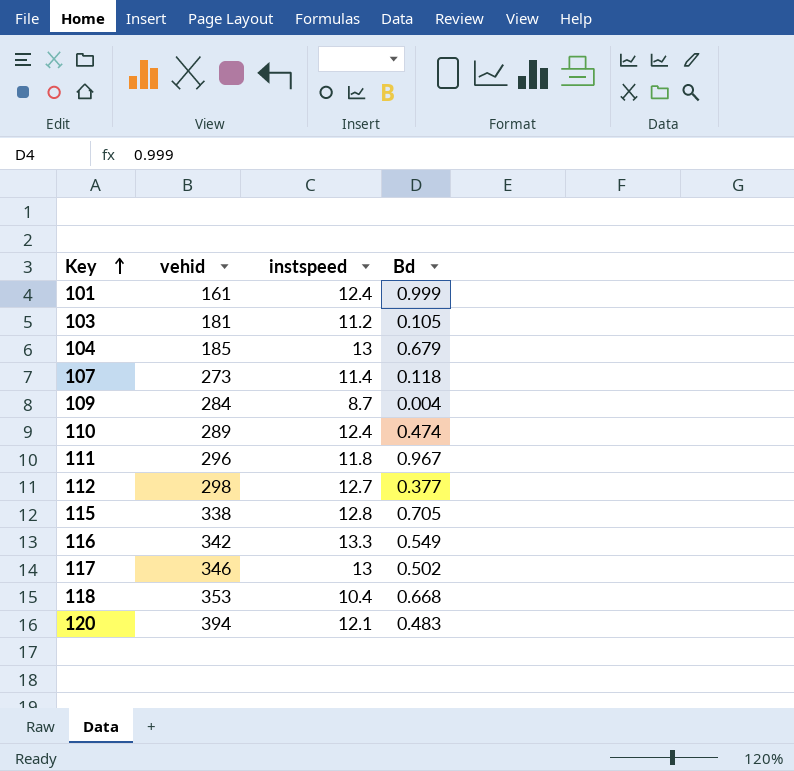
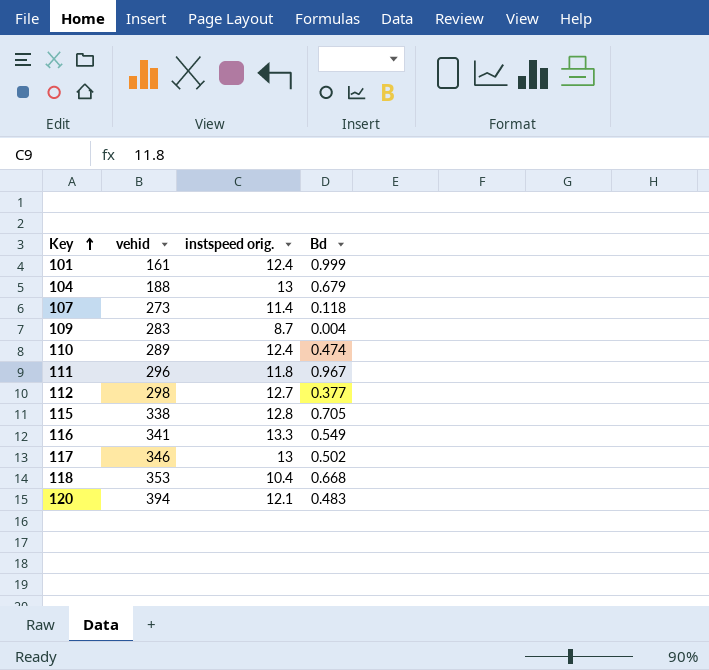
column name: instspeed -> instspeed orig.
row 103: 181 | 11.2 | 0.105 -> none
104 | vehid: 185 -> 188
109 | vehid: 284 -> 283
116 | vehid: 342 -> 341

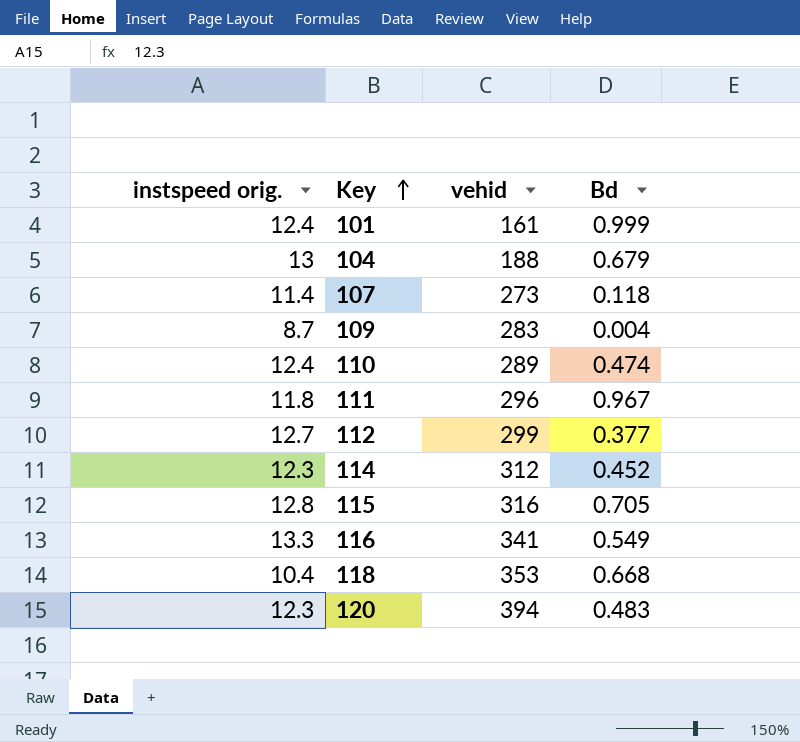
column instspeed orig. | position: 3 -> 1
row 117: 346 | 13 | 0.502 -> none
112 | vehid: 298 -> 299
row 114: none -> 12.3 | 312 | 0.452
115 | vehid: 338 -> 316
120 | instspeed orig.: 12.1 -> 12.3

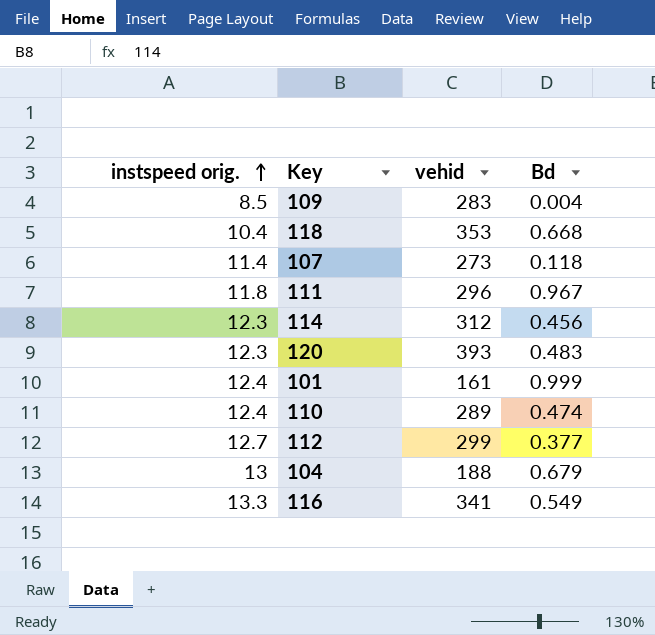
row order: Key ascending -> instspeed orig. ascending
row 115: 12.8 | 316 | 0.705 -> none
109 | instspeed orig.: 8.7 -> 8.5
114 | Bd: 0.452 -> 0.456
120 | vehid: 394 -> 393

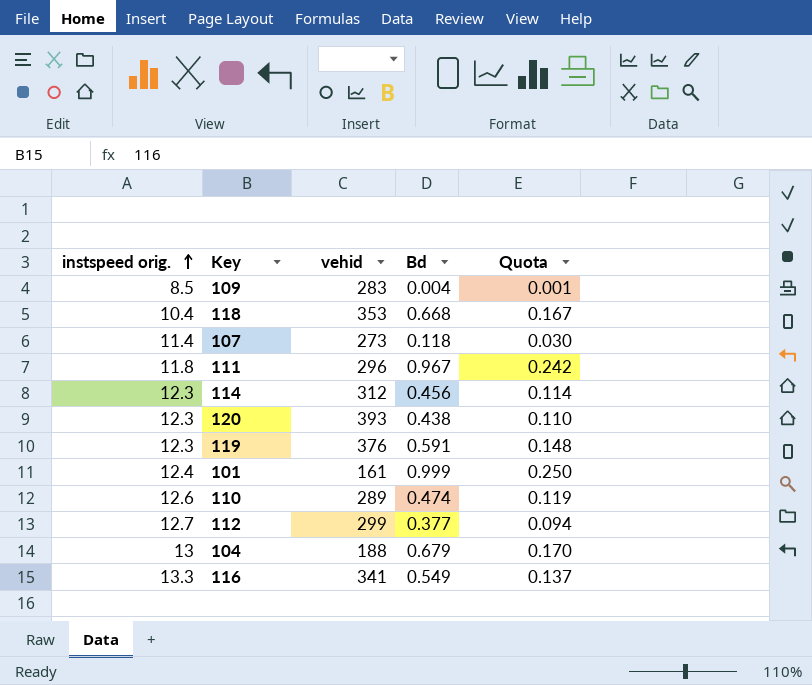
column Quota | formula: none -> [Bd] * 0.25
120 | Bd: 0.483 -> 0.438
row 119: none -> 12.3 | 376 | 0.591 | 0.148
110 | instspeed orig.: 12.4 -> 12.6

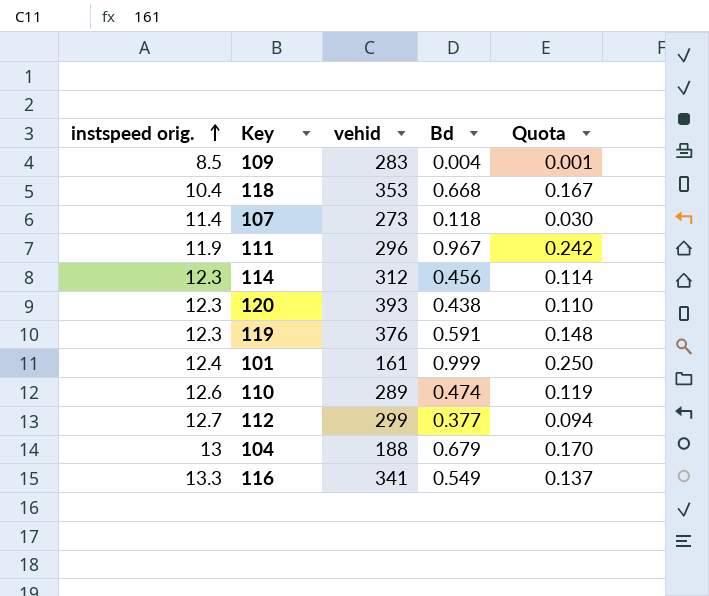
111 | instspeed orig.: 11.8 -> 11.9

